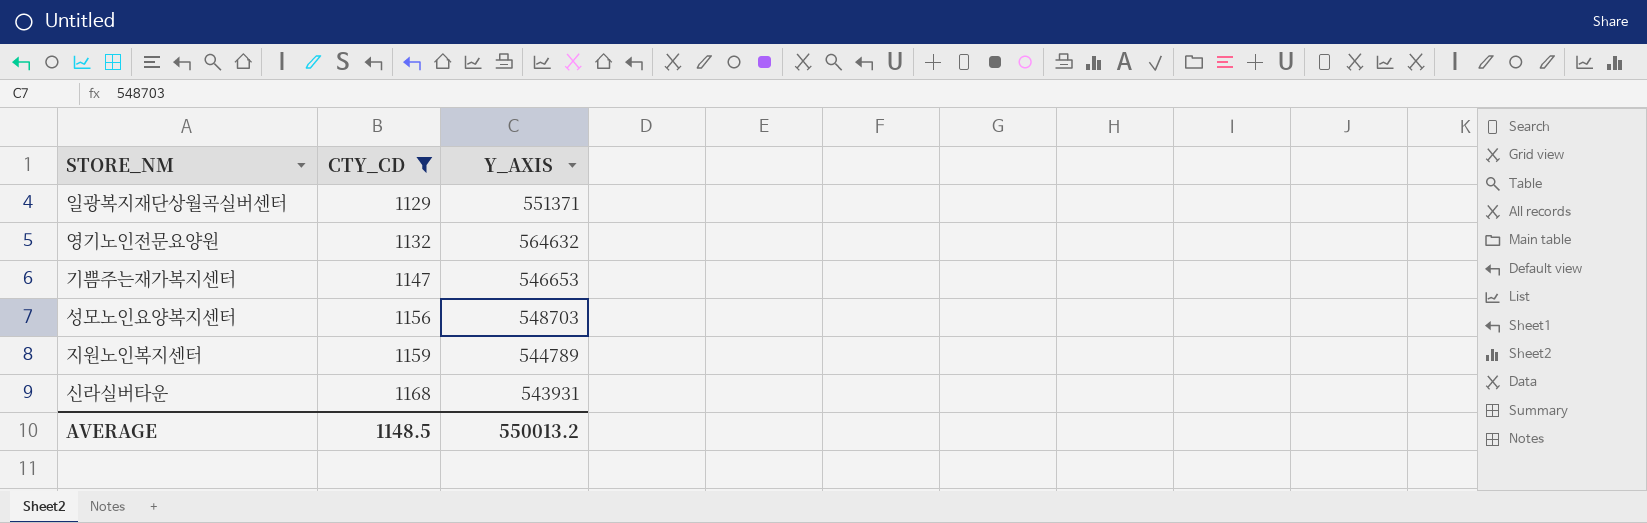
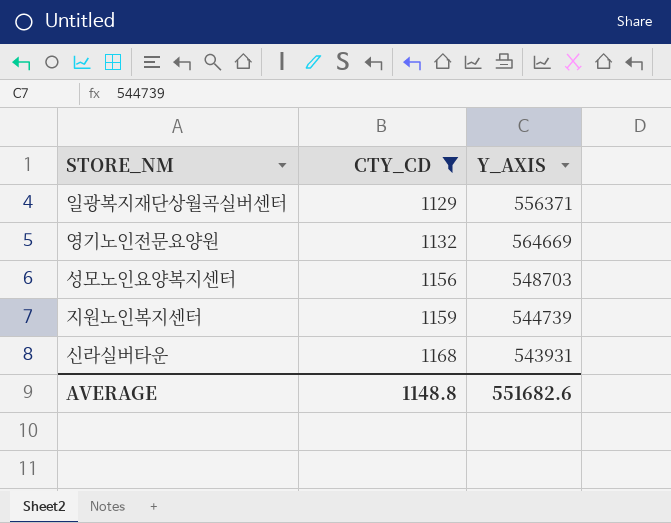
row 기쁨주는재가복지센터: 1147 | 546653 -> none
일광복지재단상월곡실버센터 | Y_AXIS: 551371 -> 556371
영기노인전문요양원 | Y_AXIS: 564632 -> 564669
지원노인복지센터 | Y_AXIS: 544789 -> 544739
AVERAGE | CTY_CD: 1148.5 -> 1148.8
AVERAGE | Y_AXIS: 550013.2 -> 551682.6

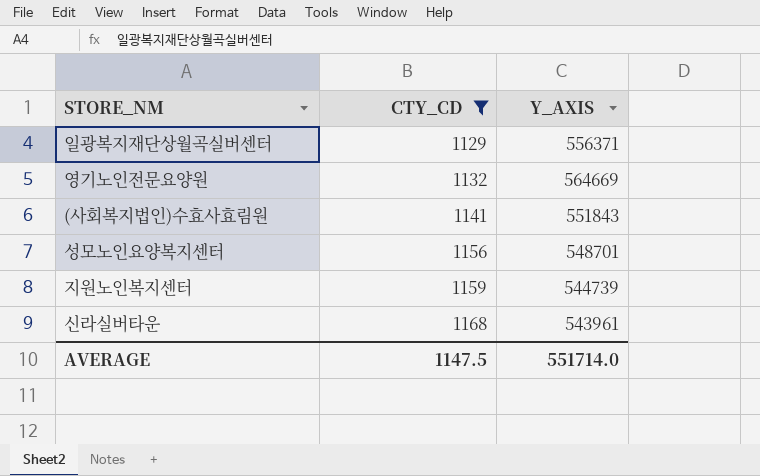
row (사회복지법인)수효사효림원: none -> 1141 | 551843
성모노인요양복지센터 | Y_AXIS: 548703 -> 548701
신라실버타운 | Y_AXIS: 543931 -> 543961
AVERAGE | CTY_CD: 1148.8 -> 1147.5
AVERAGE | Y_AXIS: 551682.6 -> 551714.0

